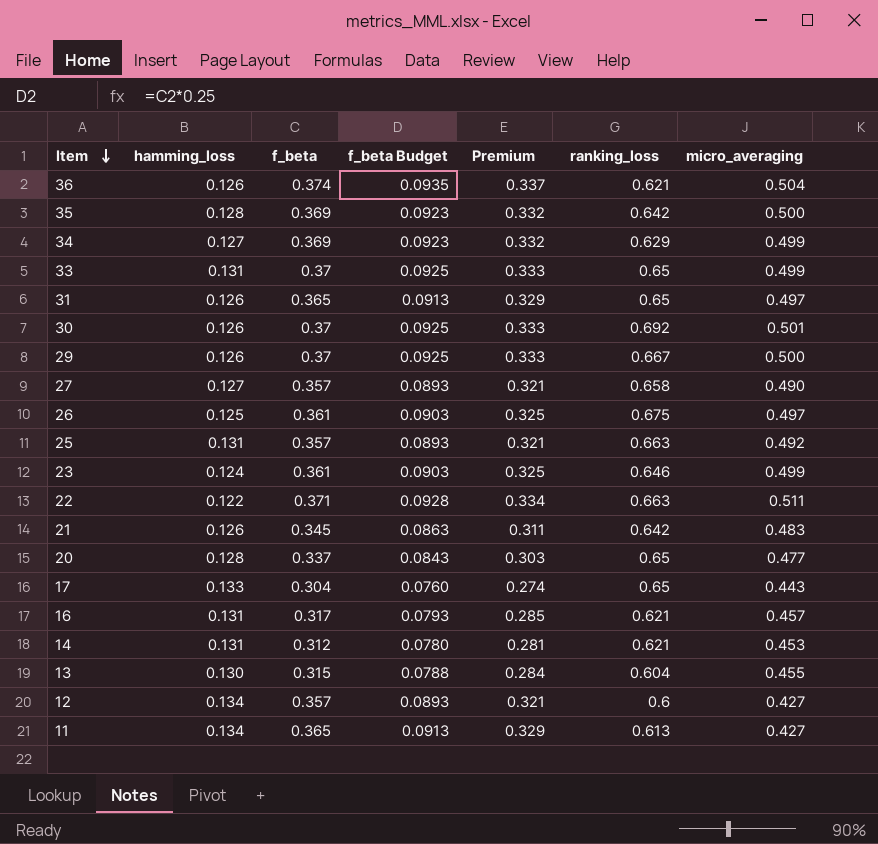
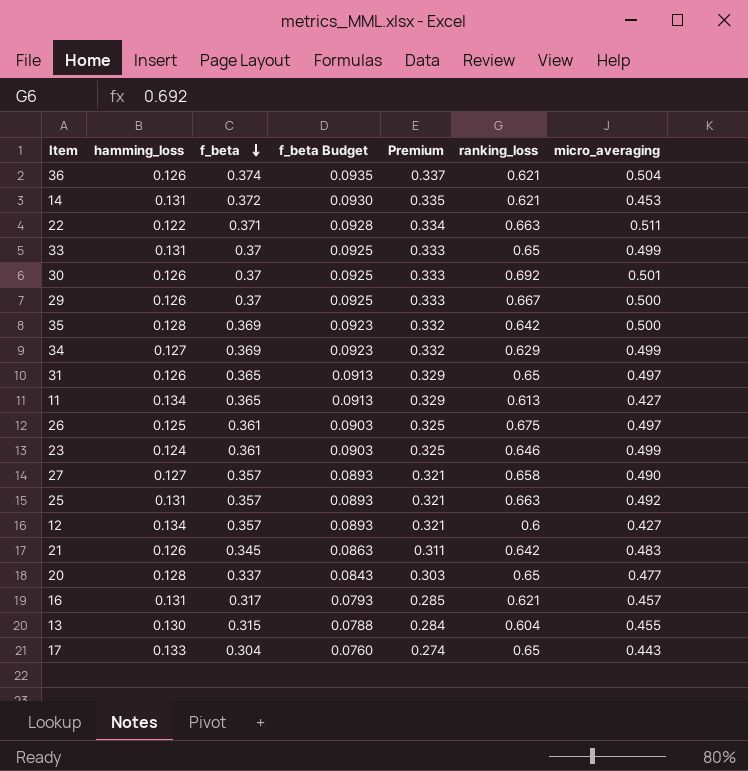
row order: Item descending -> f_beta descending
14 | f_beta: 0.312 -> 0.372
14 | f_beta Budget: 0.0780 -> 0.0930
14 | Premium: 0.281 -> 0.335

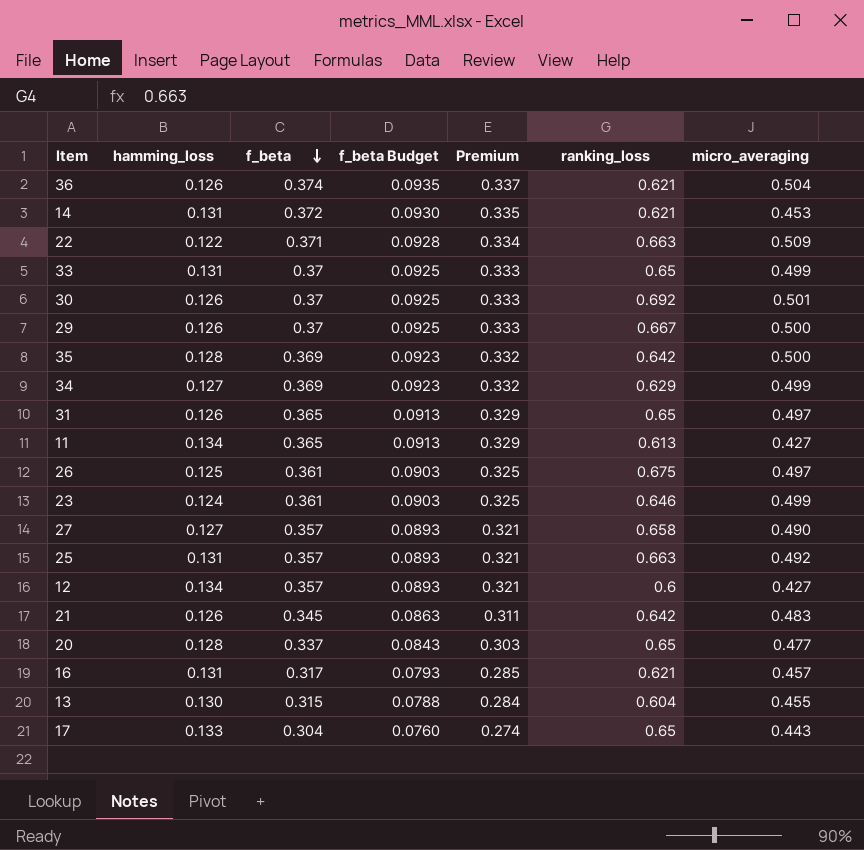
22 | micro_averaging: 0.511 -> 0.509

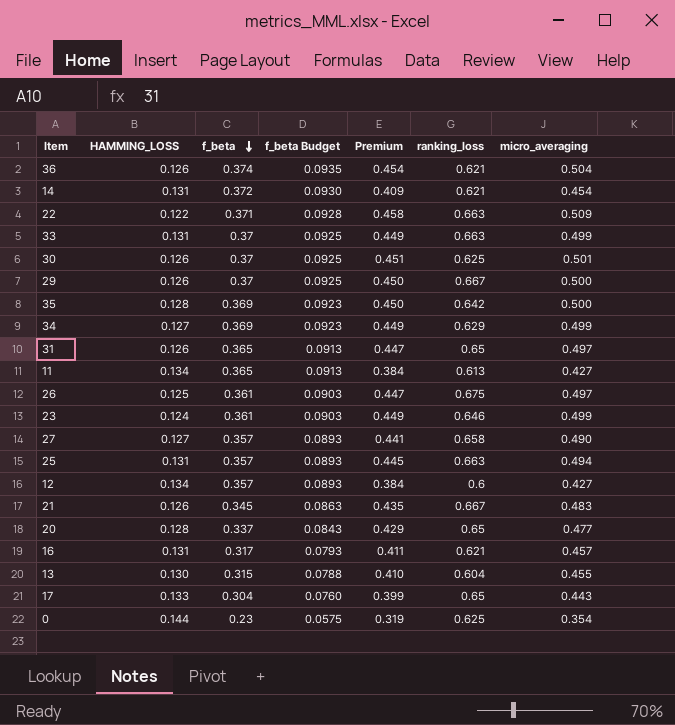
column name: hamming_loss -> HAMMING_LOSS
column Premium | formula: [f_beta] * 0.9 -> [micro_averaging] * 0.9
14 | micro_averaging: 0.453 -> 0.454
33 | ranking_loss: 0.65 -> 0.663
30 | ranking_loss: 0.692 -> 0.625
25 | micro_averaging: 0.492 -> 0.494
21 | ranking_loss: 0.642 -> 0.667
row 0: none -> 0.144 | 0.23 | 0.0575 | 0.319 | 0.625 | 0.354

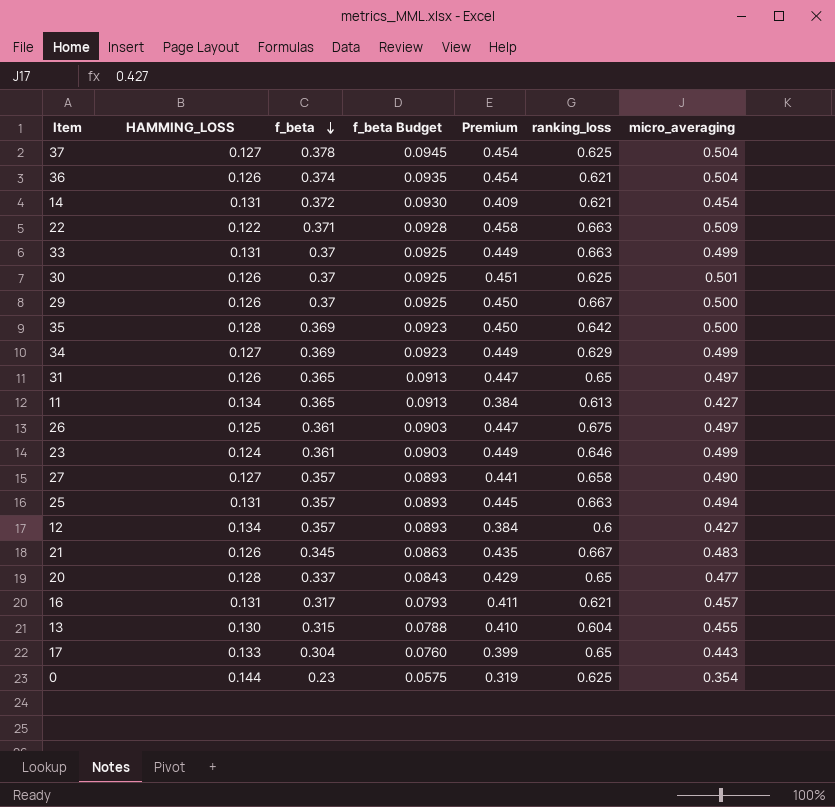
row 37: none -> 0.127 | 0.378 | 0.0945 | 0.454 | 0.625 | 0.504

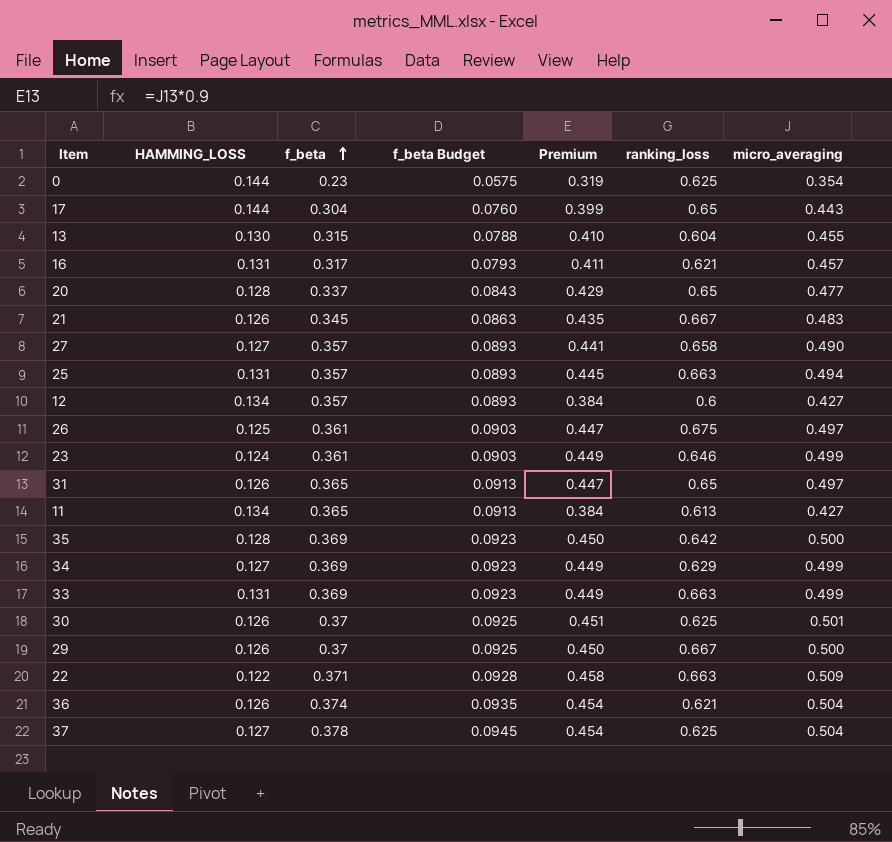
row order: f_beta descending -> f_beta ascending
row 14: 0.131 | 0.372 | 0.0930 | 0.409 | 0.621 | 0.454 -> none
17 | HAMMING_LOSS: 0.133 -> 0.144
33 | f_beta: 0.37 -> 0.369
33 | f_beta Budget: 0.0925 -> 0.0923

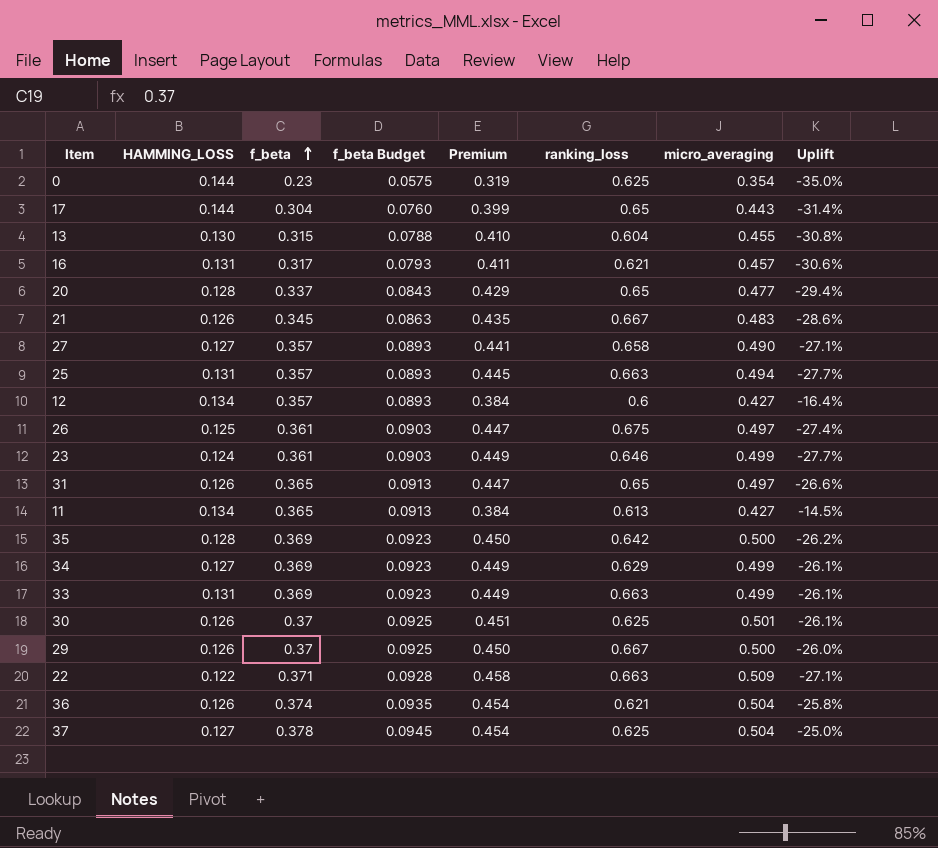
column Uplift | formula: none -> ([f_beta] - [micro_averaging]) / [micro_averaging]

